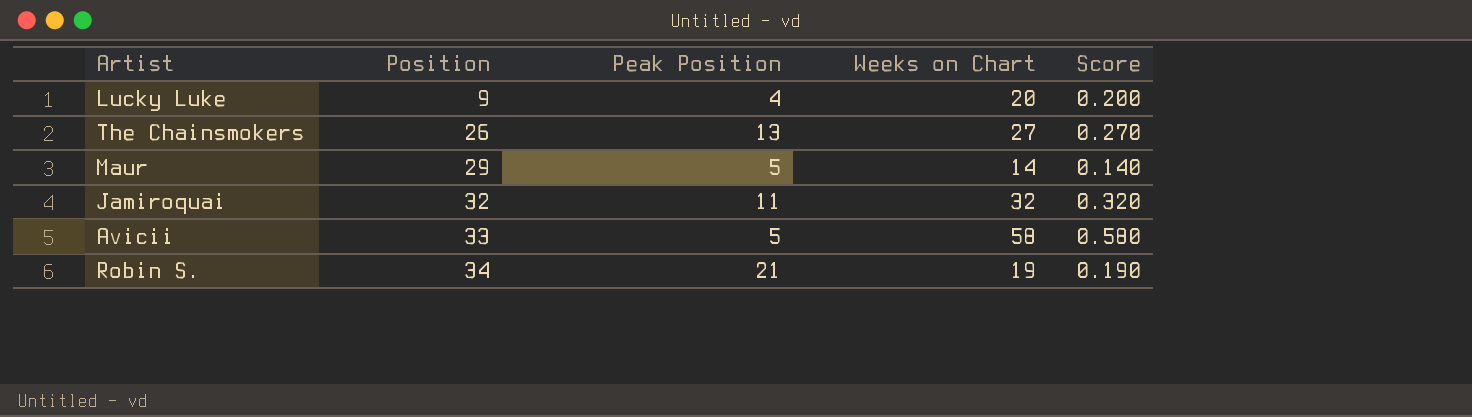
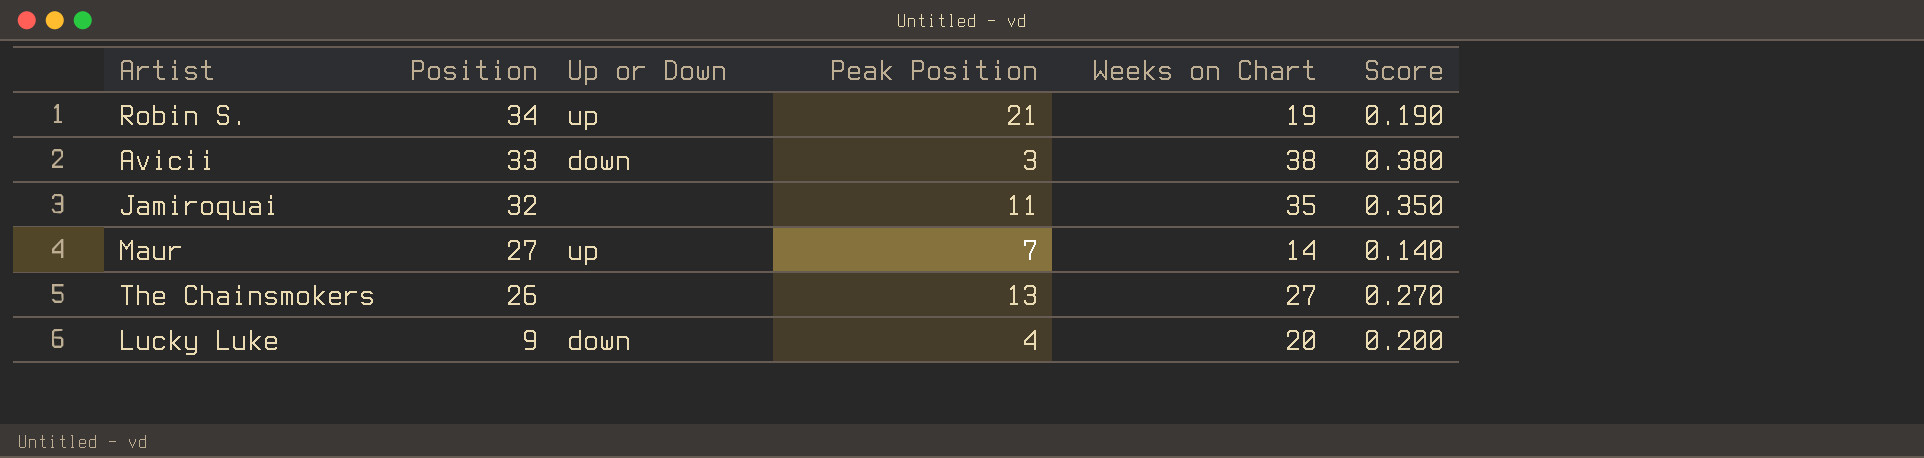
row order: Position ascending -> Position descending
column Up or Down | position: none -> 3
Avicii | Peak Position: 5 -> 3
Avicii | Weeks on Chart: 58 -> 38
Avicii | Score: 0.580 -> 0.380
Jamiroquai | Weeks on Chart: 32 -> 35
Jamiroquai | Score: 0.320 -> 0.350
Maur | Position: 29 -> 27
Maur | Peak Position: 5 -> 7

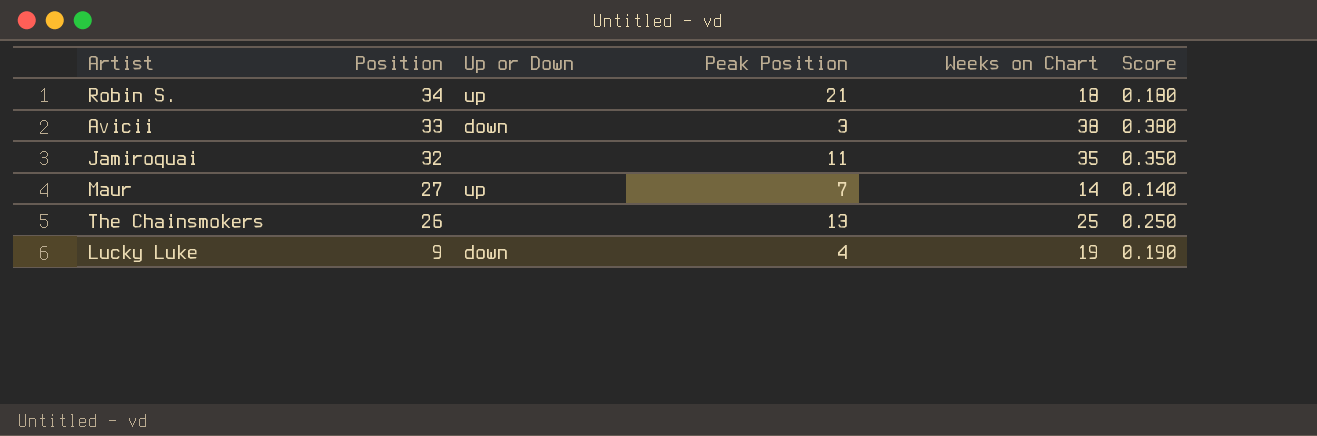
Robin S. | Weeks on Chart: 19 -> 18
Robin S. | Score: 0.190 -> 0.180
The Chainsmokers | Weeks on Chart: 27 -> 25
The Chainsmokers | Score: 0.270 -> 0.250
Lucky Luke | Weeks on Chart: 20 -> 19
Lucky Luke | Score: 0.200 -> 0.190

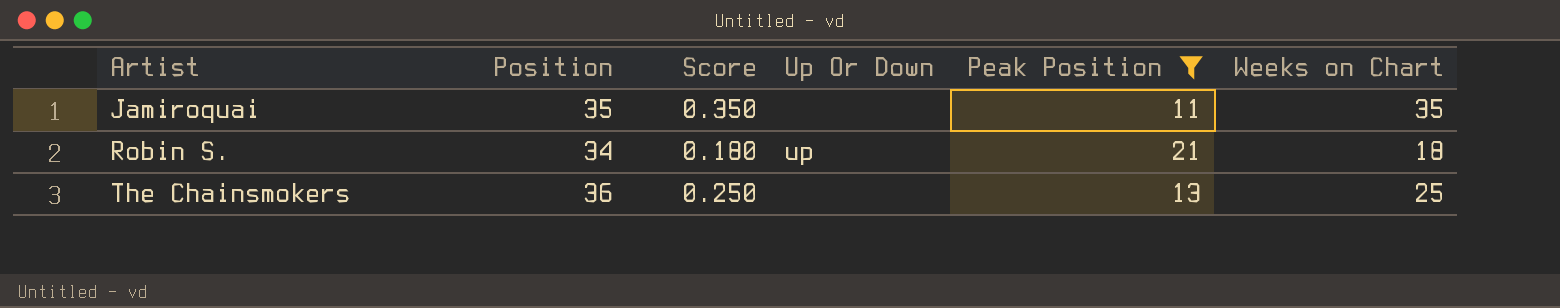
filter: none -> Peak Position >= 11
row order: Position descending -> Artist ascending
column Score | position: 6 -> 3
column name: Up or Down -> Up Or Down
Jamiroquai | Position: 32 -> 35
The Chainsmokers | Position: 26 -> 36

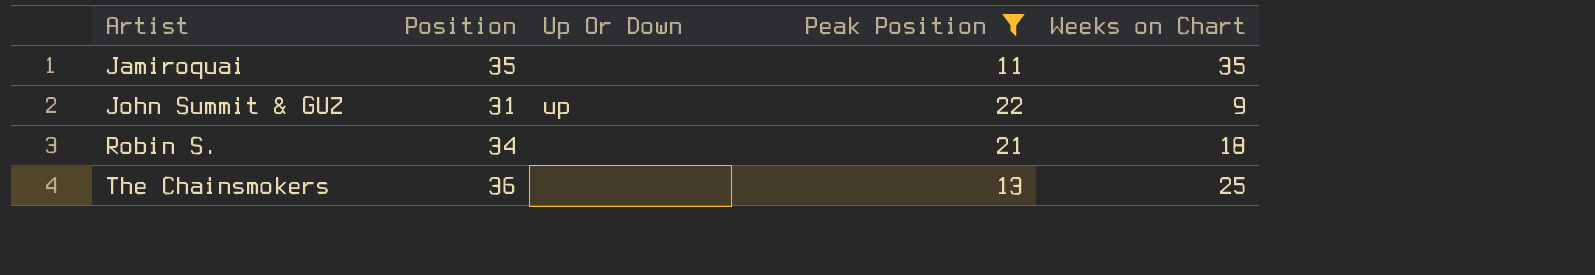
column Score | formula: [Weeks on Chart] * 0.01 -> none
row John Summit & GUZ: none -> 31 | up | 22 | 9
Robin S. | Up Or Down: up -> none

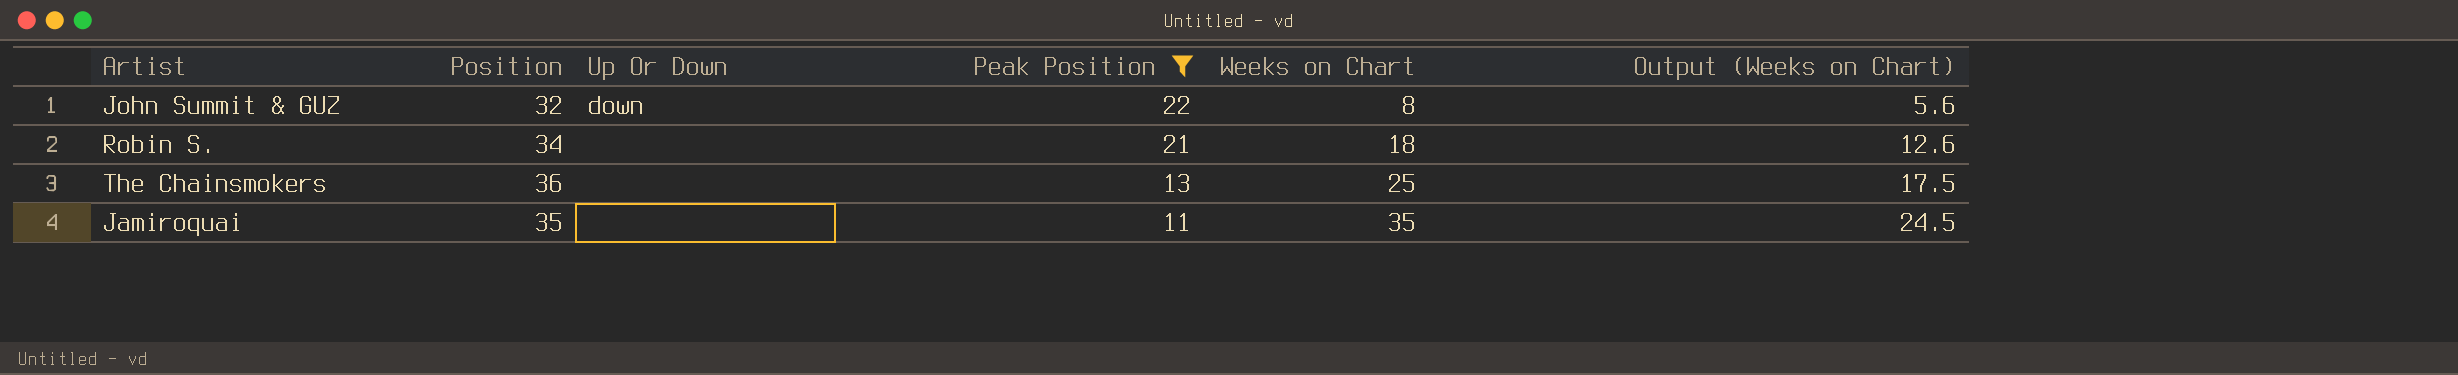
row order: Artist ascending -> Peak Position descending
column Output (Weeks on Chart) | formula: none -> [Weeks on Chart] * 0.7
John Summit & GUZ | Position: 31 -> 32
John Summit & GUZ | Up Or Down: up -> down
John Summit & GUZ | Weeks on Chart: 9 -> 8

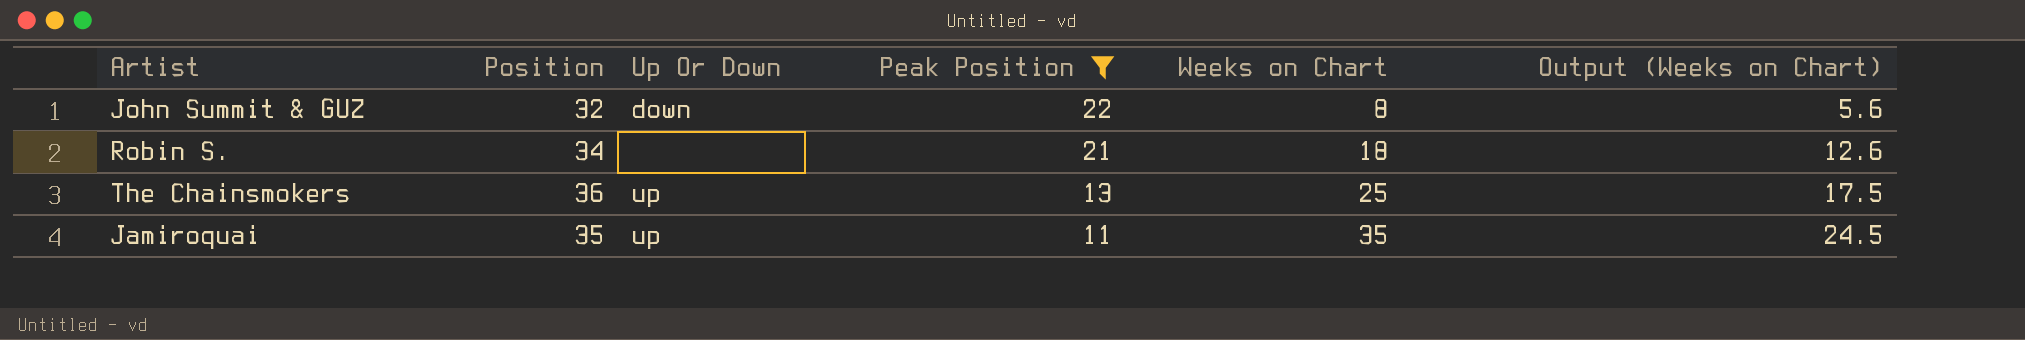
The Chainsmokers | Up Or Down: none -> up
Jamiroquai | Up Or Down: none -> up

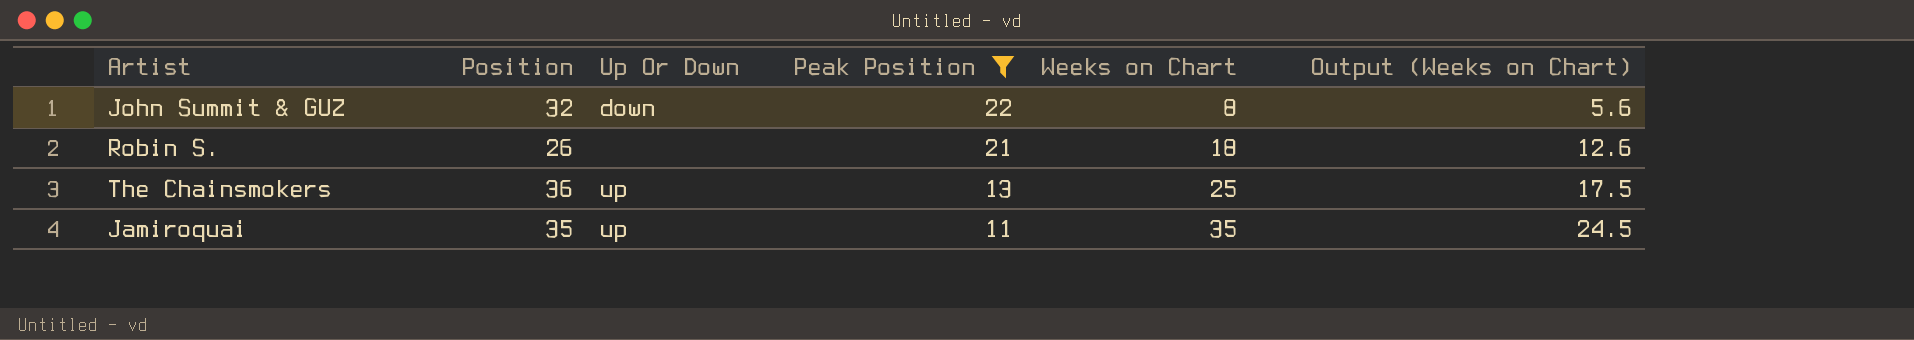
Robin S. | Position: 34 -> 26

